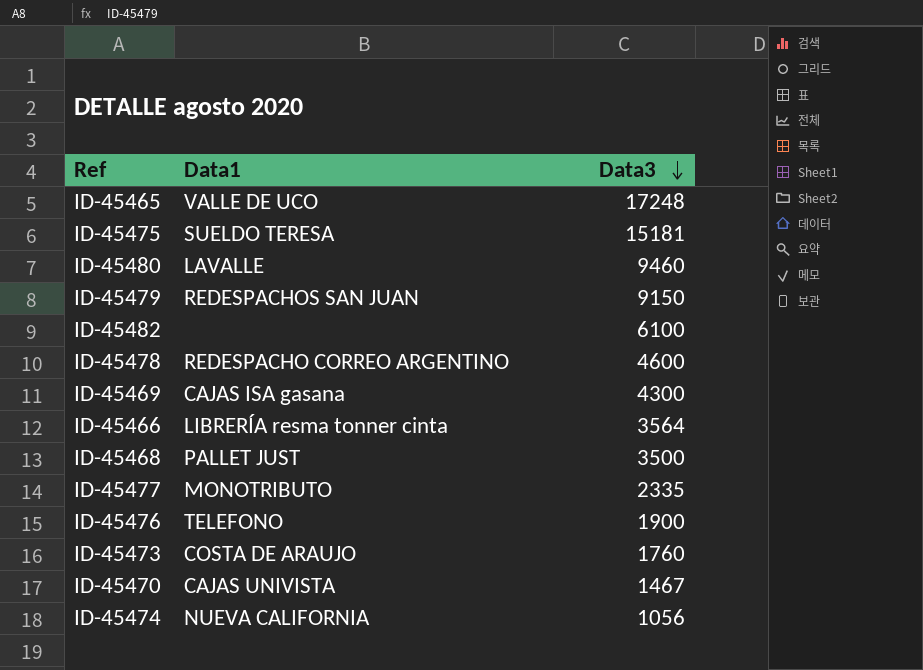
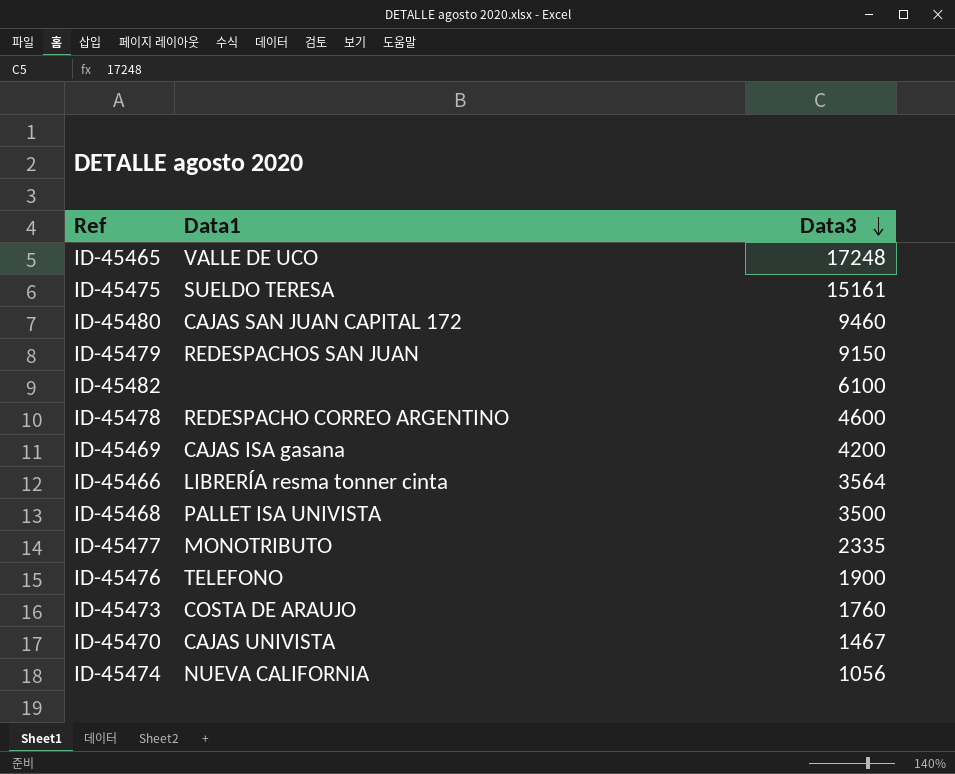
ID-45475 | Data3: 15181 -> 15161
ID-45480 | Data1: LAVALLE -> CAJAS SAN JUAN CAPITAL 172
ID-45469 | Data3: 4300 -> 4200
ID-45468 | Data1: PALLET JUST -> PALLET ISA UNIVISTA

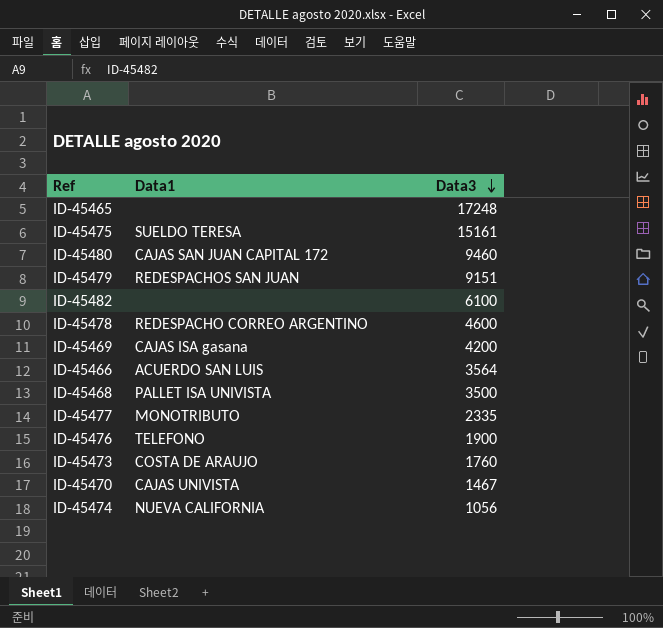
ID-45465 | Data1: VALLE DE UCO -> none
ID-45479 | Data3: 9150 -> 9151
ID-45466 | Data1: LIBRERÍA resma tonner cinta -> ACUERDO SAN LUIS

